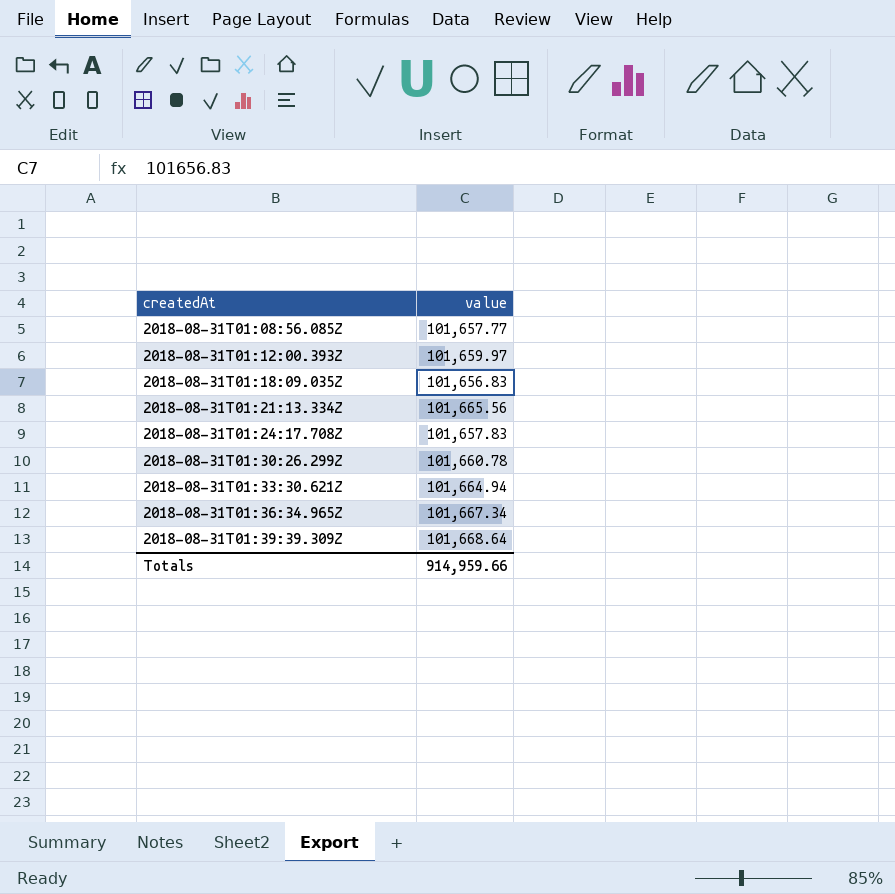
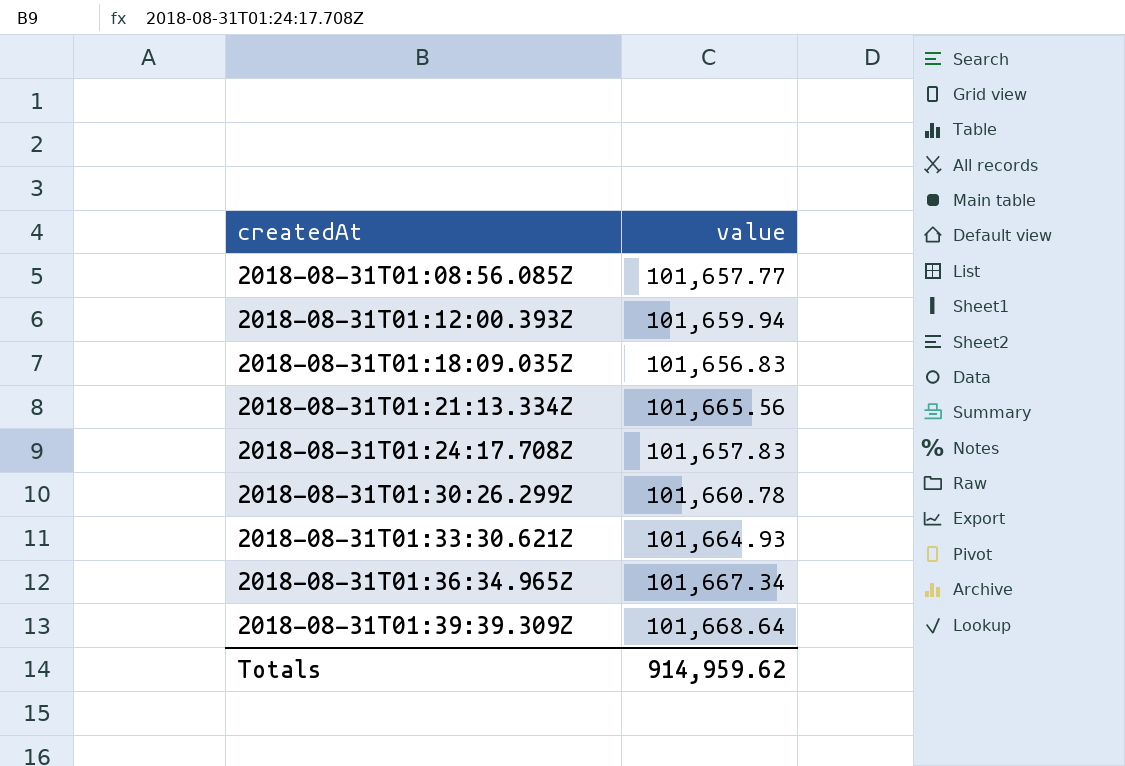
2018-08-31T01:12:00.393Z | value: 101,659.97 -> 101,659.94
2018-08-31T01:33:30.621Z | value: 101,664.94 -> 101,664.93
Totals | value: 914,959.66 -> 914,959.62

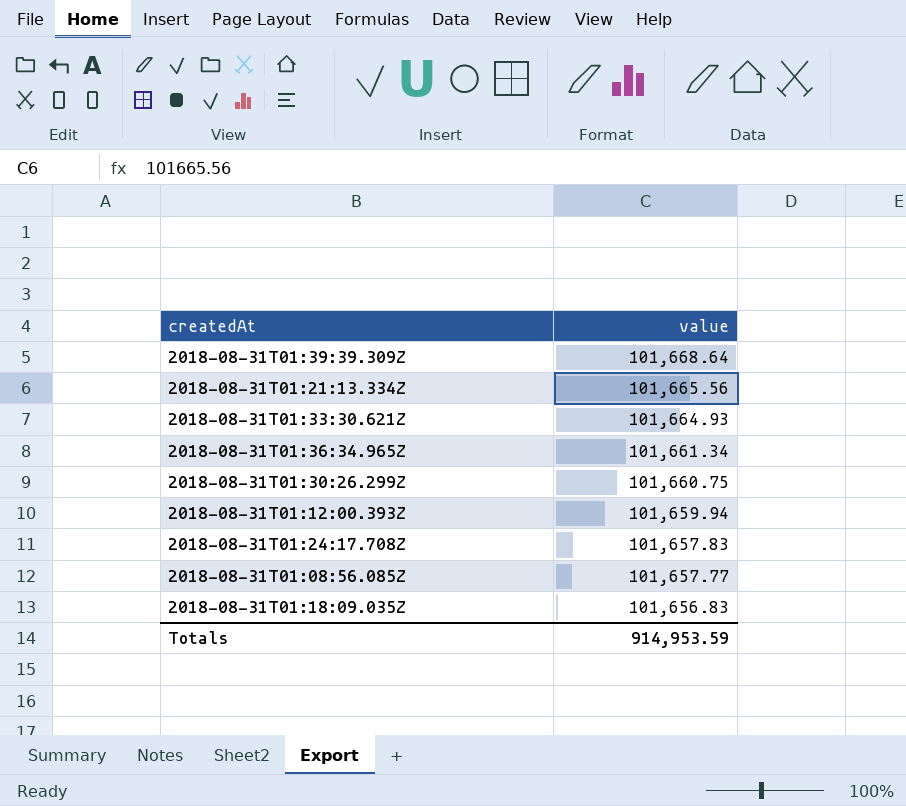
row order: createdAt ascending -> value descending
2018-08-31T01:36:34.965Z | value: 101,667.34 -> 101,661.34
2018-08-31T01:30:26.299Z | value: 101,660.78 -> 101,660.75
Totals | value: 914,959.62 -> 914,953.59

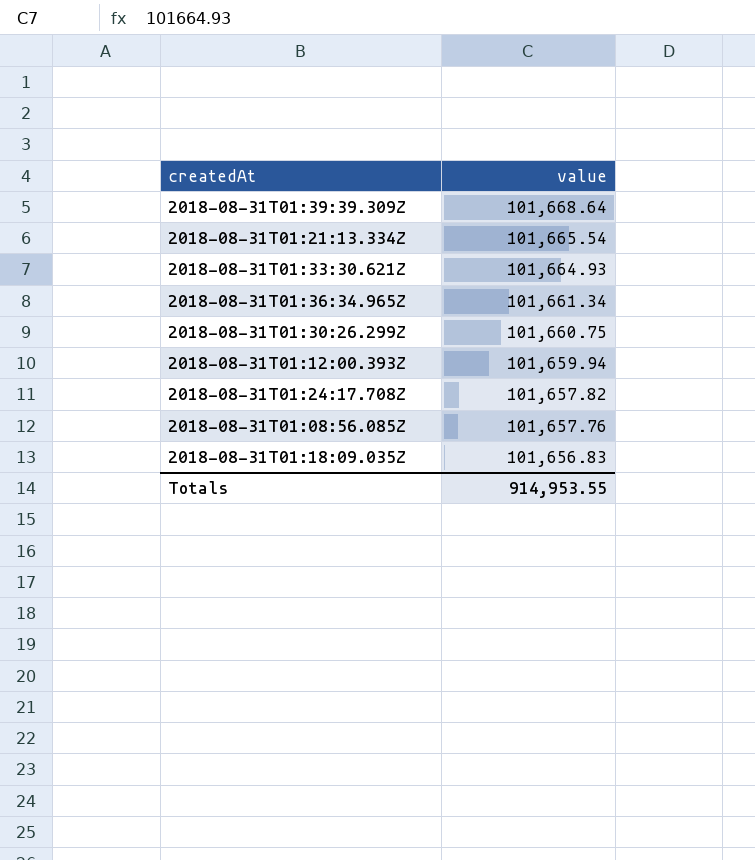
2018-08-31T01:21:13.334Z | value: 101,665.56 -> 101,665.54
2018-08-31T01:24:17.708Z | value: 101,657.83 -> 101,657.82
2018-08-31T01:08:56.085Z | value: 101,657.77 -> 101,657.76
Totals | value: 914,953.59 -> 914,953.55

